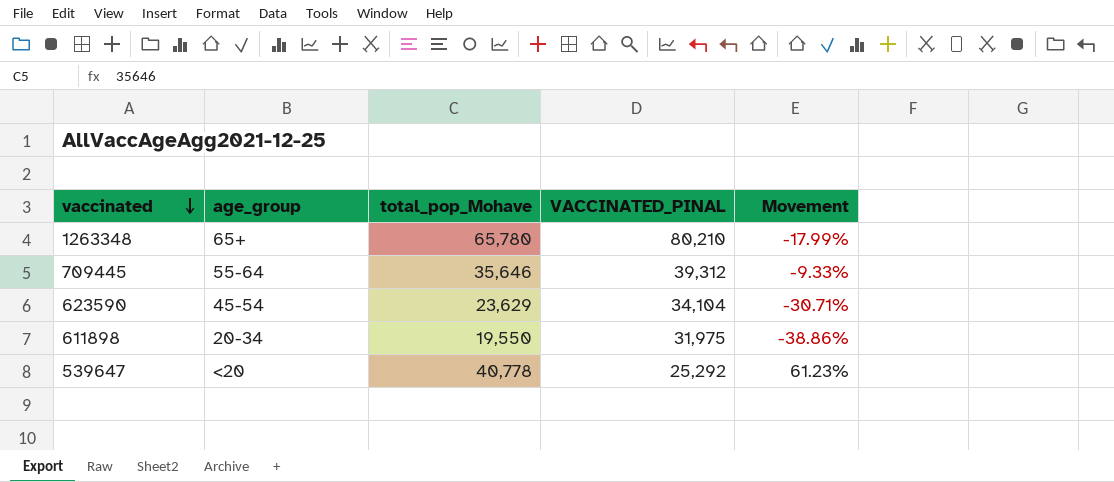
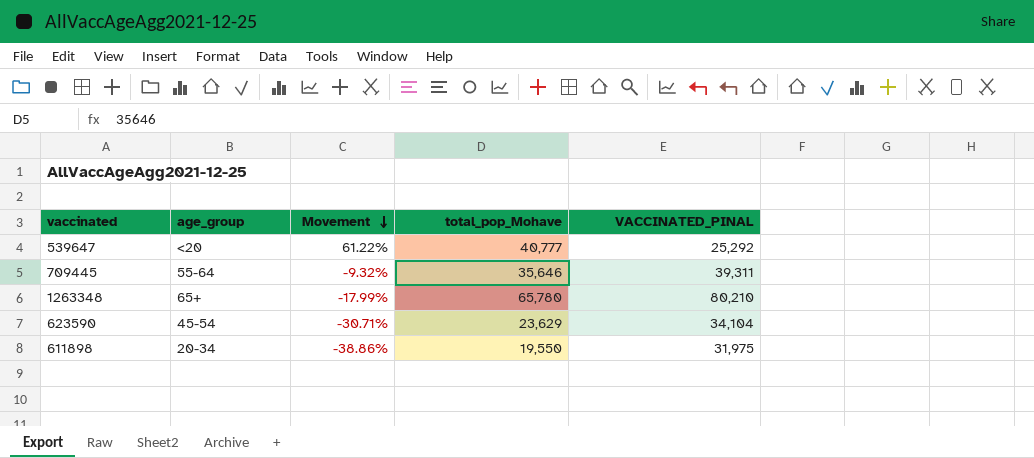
row order: vaccinated descending -> Movement descending
column Movement | position: 5 -> 3
539647 | Movement: 61.23% -> 61.22%
539647 | total_pop_Mohave: 40,778 -> 40,777
709445 | Movement: -9.33% -> -9.32%
709445 | VACCINATED_PINAL: 39,312 -> 39,311

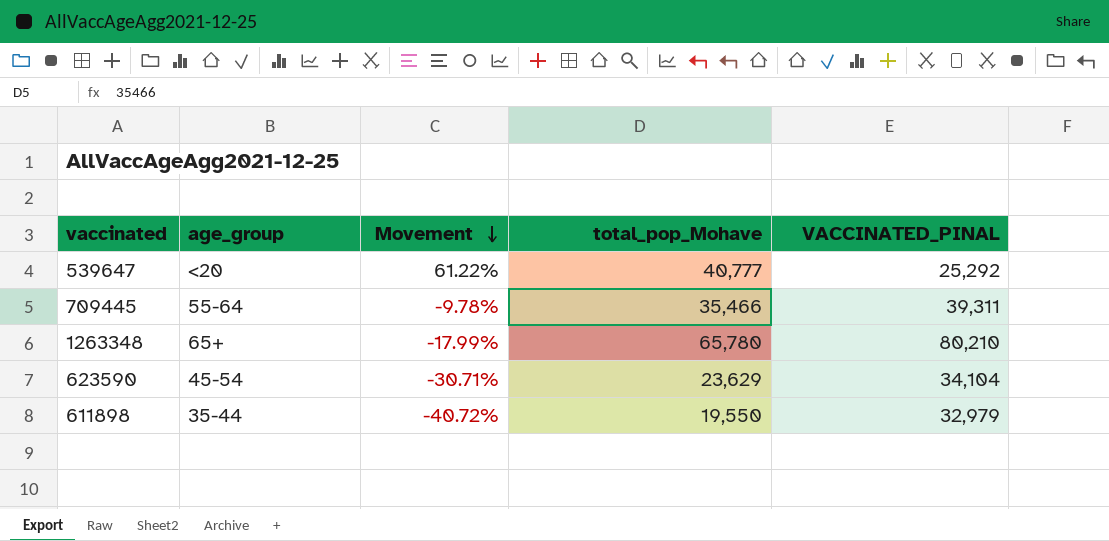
709445 | Movement: -9.32% -> -9.78%
709445 | total_pop_Mohave: 35,646 -> 35,466
611898 | age_group: 20-34 -> 35-44
611898 | Movement: -38.86% -> -40.72%
611898 | VACCINATED_PINAL: 31,975 -> 32,979

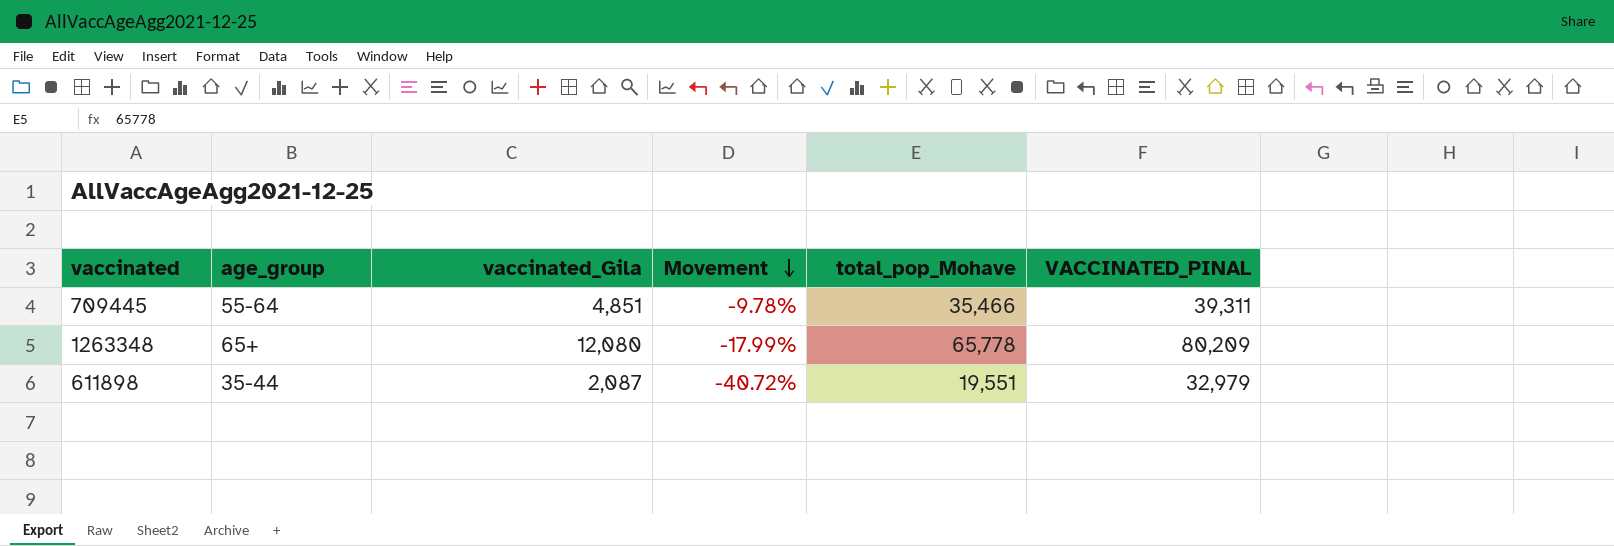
column vaccinated_Gila | position: none -> 3
row 539647: <20 | 61.22% | 40,777 | 25,292 -> none
row 623590: 45-54 | -30.71% | 23,629 | 34,104 -> none
1263348 | total_pop_Mohave: 65,780 -> 65,778
1263348 | VACCINATED_PINAL: 80,210 -> 80,209
611898 | total_pop_Mohave: 19,550 -> 19,551

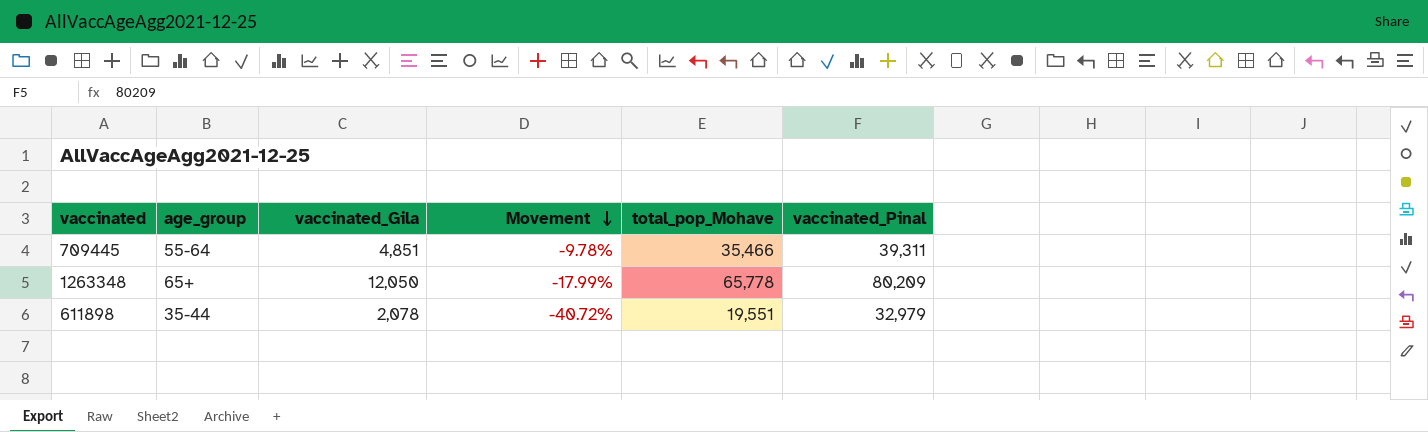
column name: VACCINATED_PINAL -> vaccinated_Pinal
1263348 | vaccinated_Gila: 12,080 -> 12,050
611898 | vaccinated_Gila: 2,087 -> 2,078

